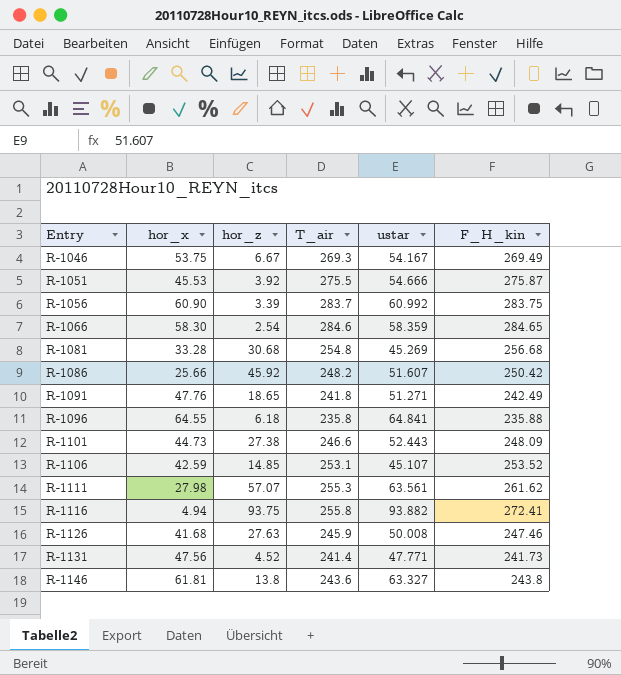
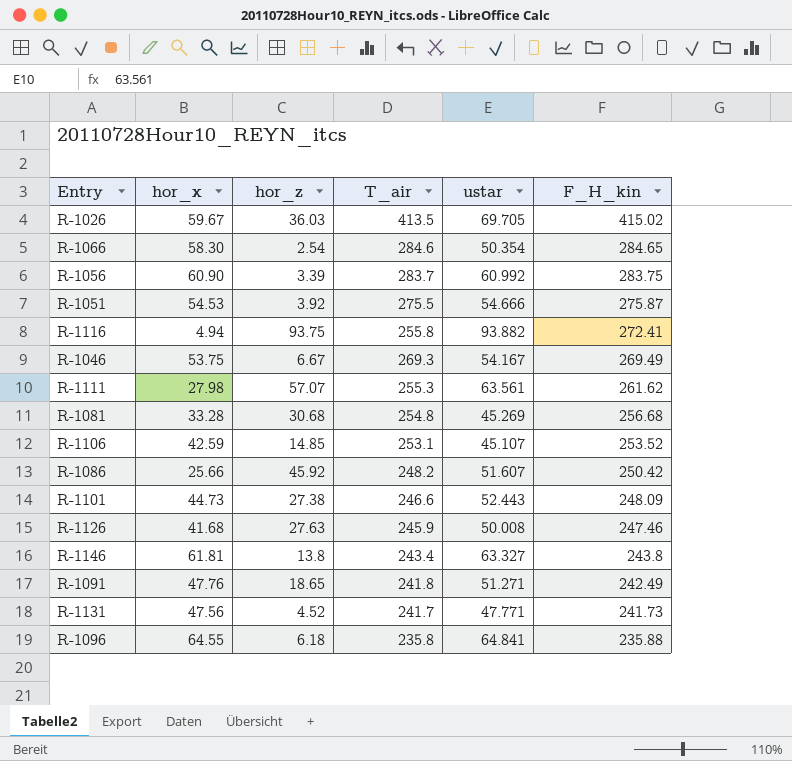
row order: Entry ascending -> F_H_kin descending
row R-1026: none -> 59.67 | 36.03 | 413.5 | 69.705 | 415.02
R-1066 | ustar: 58.359 -> 50.354
R-1051 | hor_x: 45.53 -> 54.53
R-1146 | T_air: 243.6 -> 243.4
R-1131 | T_air: 241.4 -> 241.7

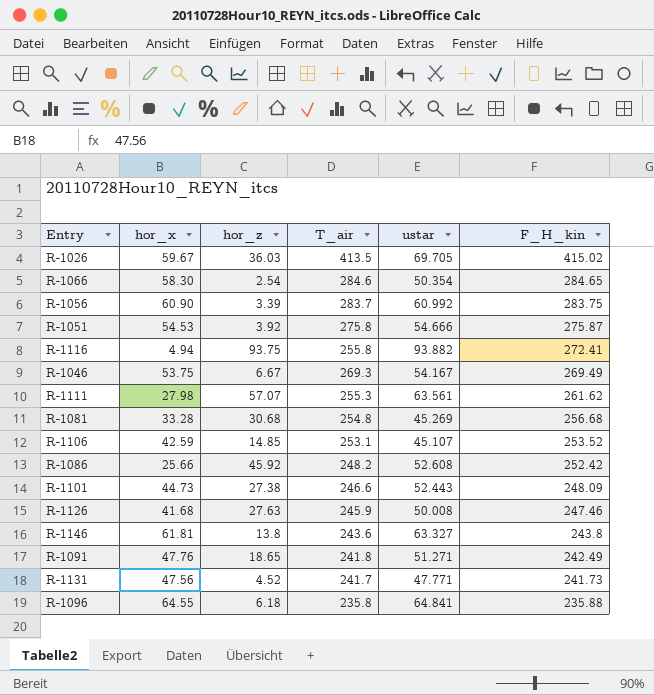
R-1051 | T_air: 275.5 -> 275.8
R-1086 | ustar: 51.607 -> 52.608
R-1086 | F_H_kin: 250.42 -> 252.42
R-1146 | T_air: 243.4 -> 243.6

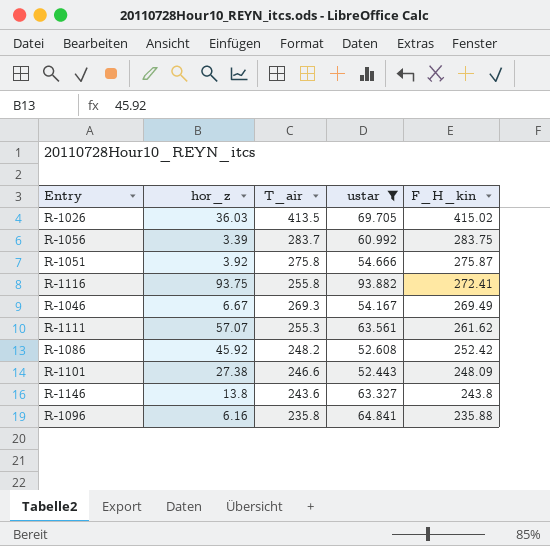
filter: none -> ustar >= 52.443
column hor_x | position: 2 -> none
R-1096 | hor_z: 6.18 -> 6.16

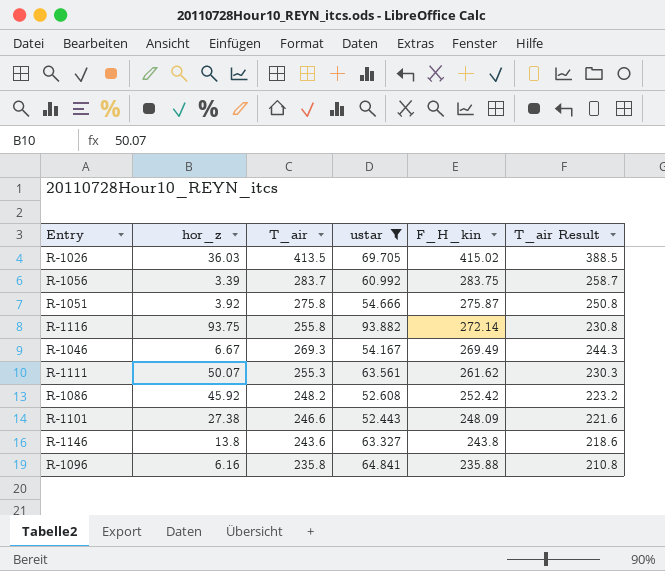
column T_air Result | formula: none -> [T_air] - 25
R-1116 | F_H_kin: 272.41 -> 272.14
R-1111 | hor_z: 57.07 -> 50.07

